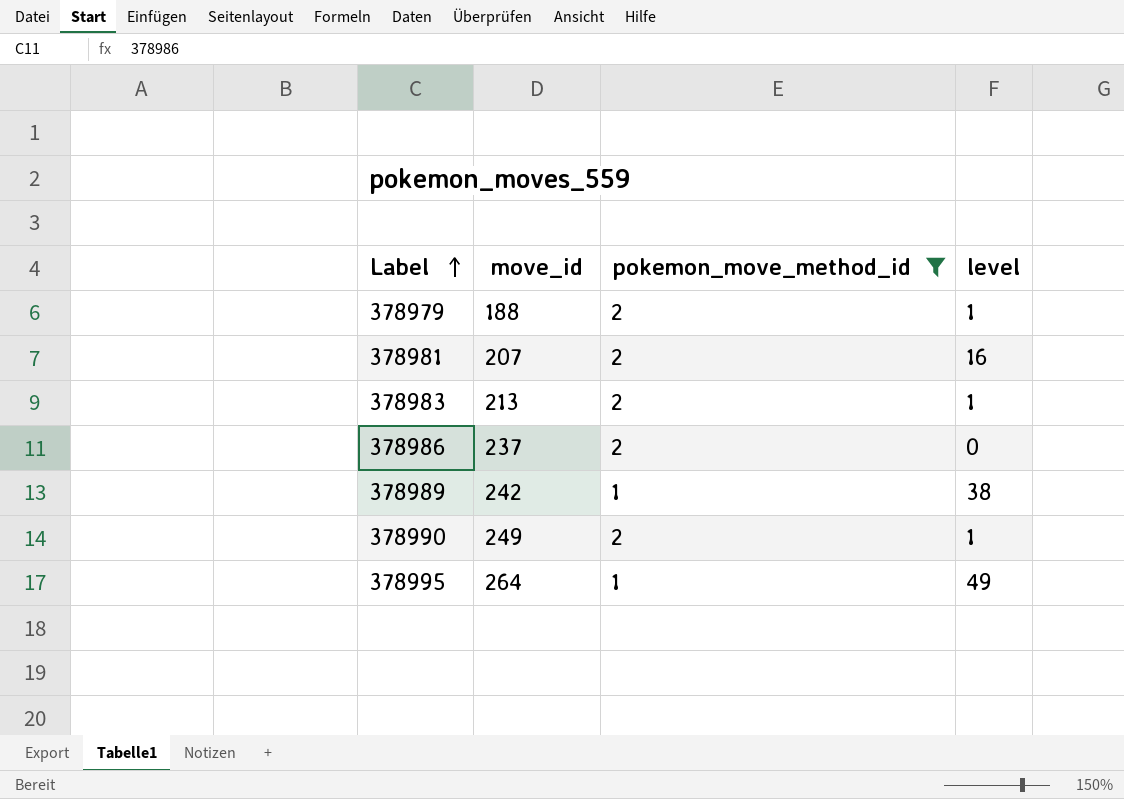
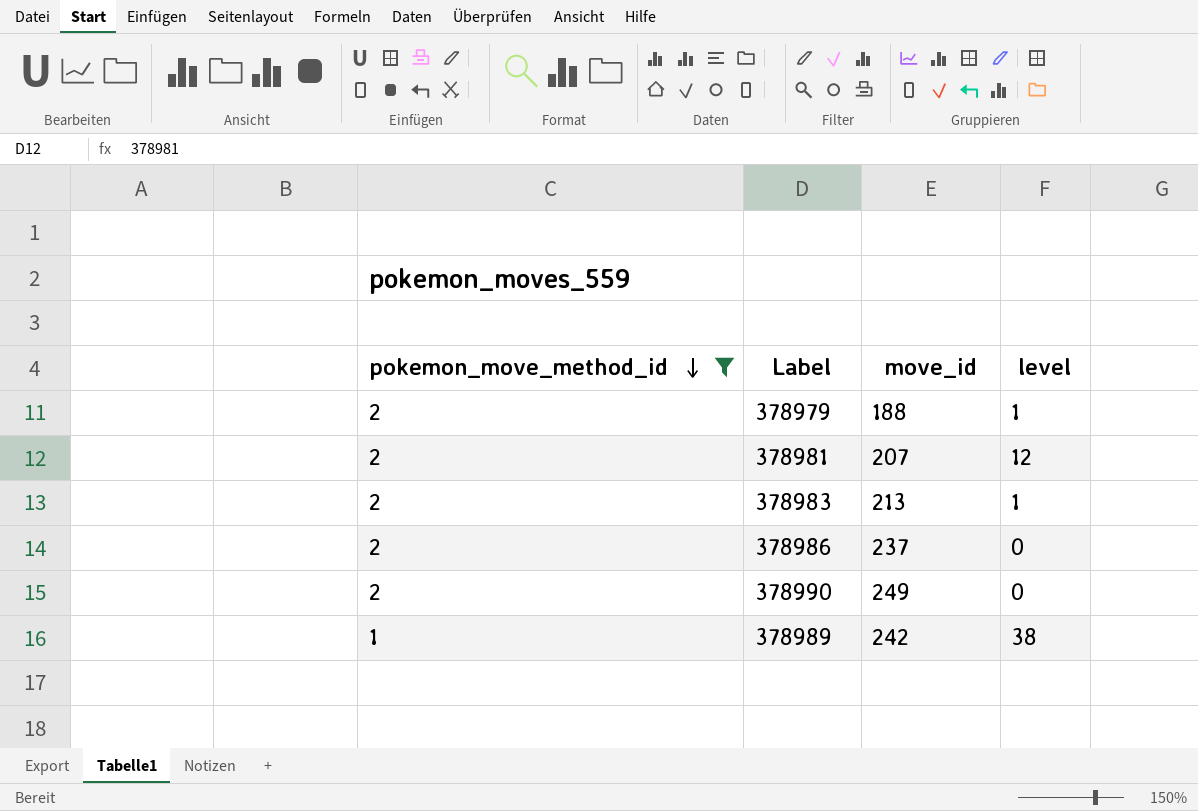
row order: Label ascending -> pokemon_move_method_id descending
column pokemon_move_method_id | position: 3 -> 1
row 378995: 264 | 1 | 49 -> none
378981 | level: 16 -> 12
378990 | level: 1 -> 0

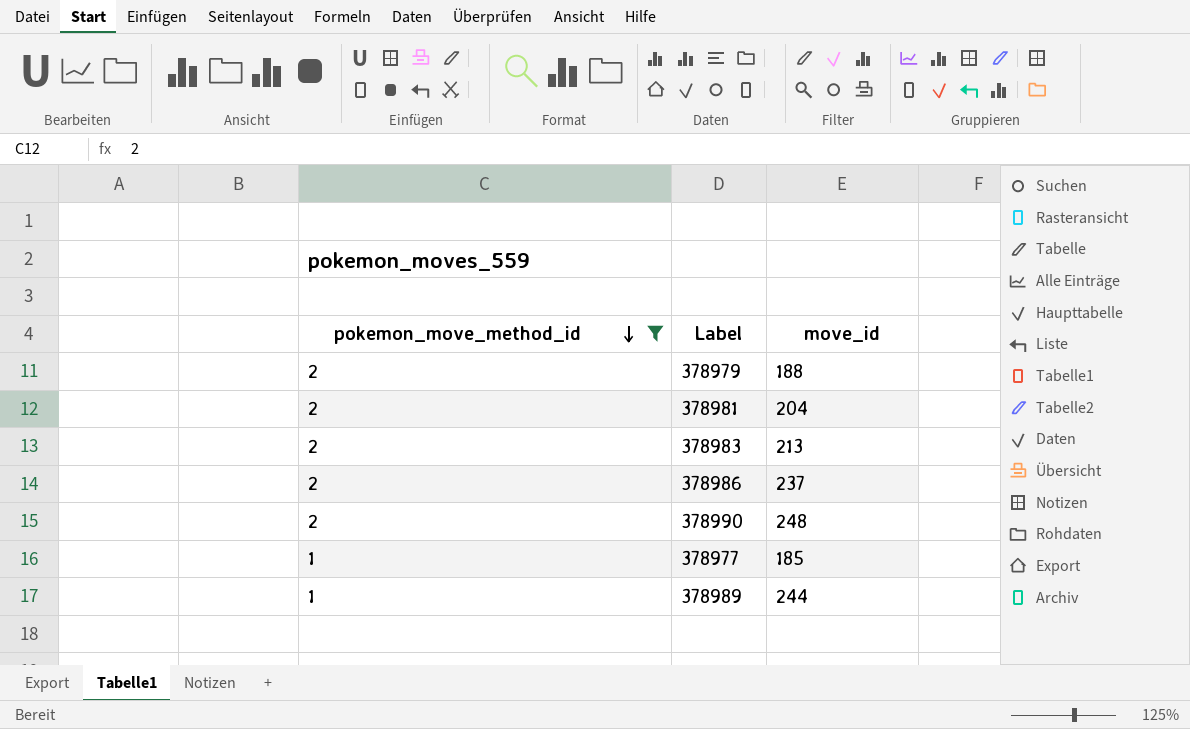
column level | position: 4 -> none
378981 | move_id: 207 -> 204
378990 | move_id: 249 -> 248
row 378977: none -> 1 | 185
378989 | move_id: 242 -> 244

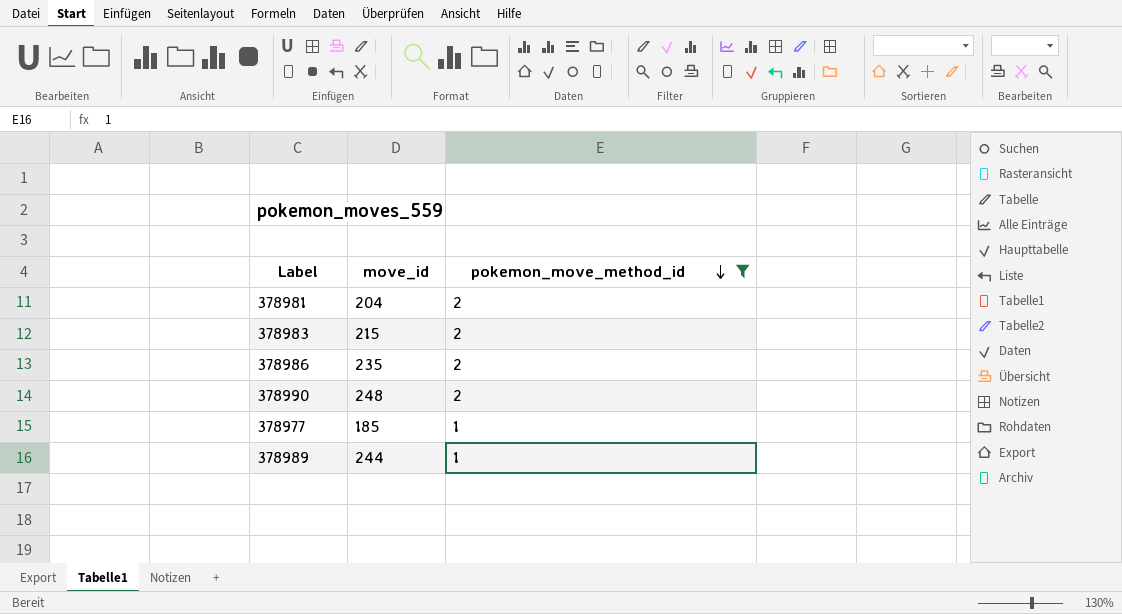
column pokemon_move_method_id | position: 1 -> 3
row 378979: 2 | 188 -> none
378983 | move_id: 213 -> 215
378986 | move_id: 237 -> 235

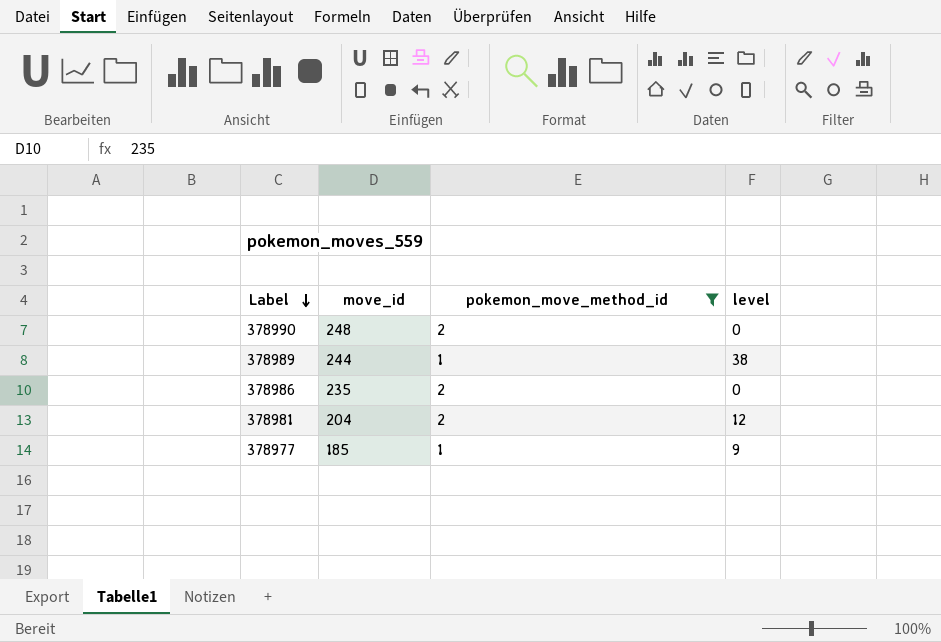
row order: pokemon_move_method_id descending -> Label descending
column level | position: none -> 4
row 378983: 215 | 2 -> none

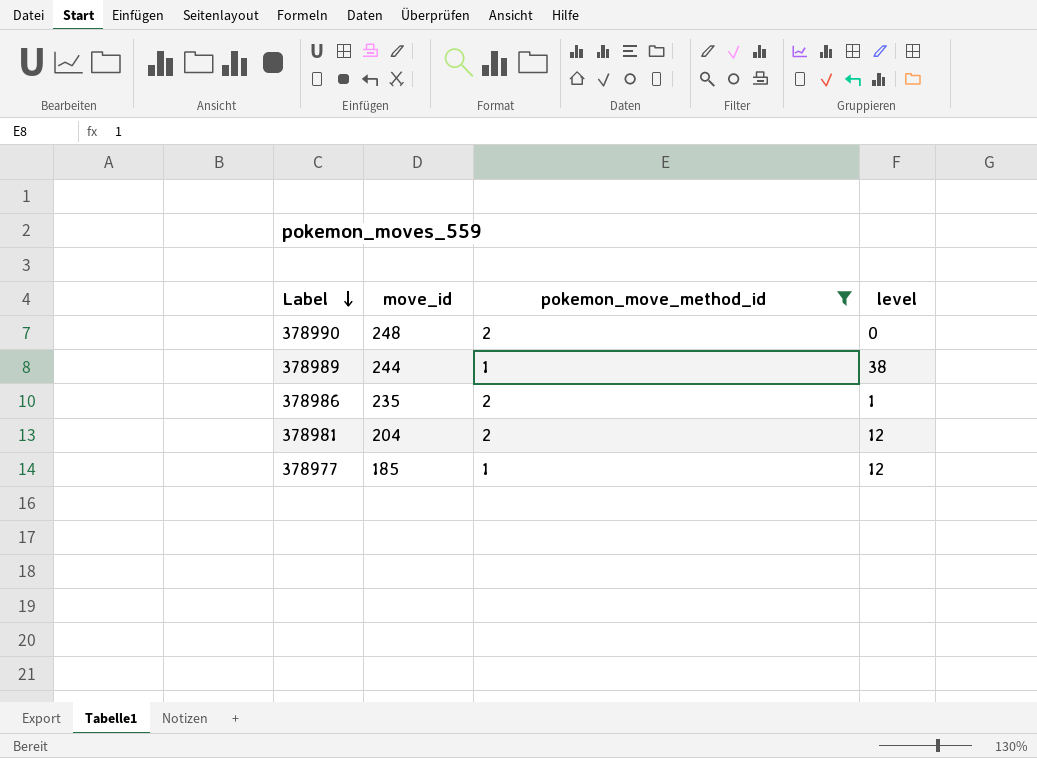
378986 | level: 0 -> 1
378977 | level: 9 -> 12

